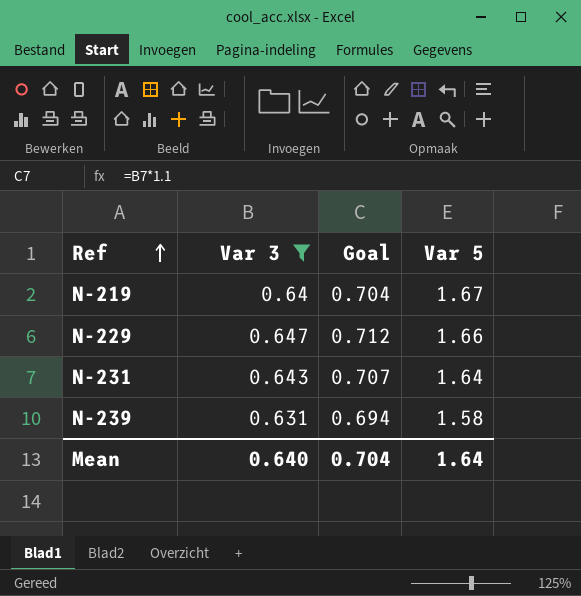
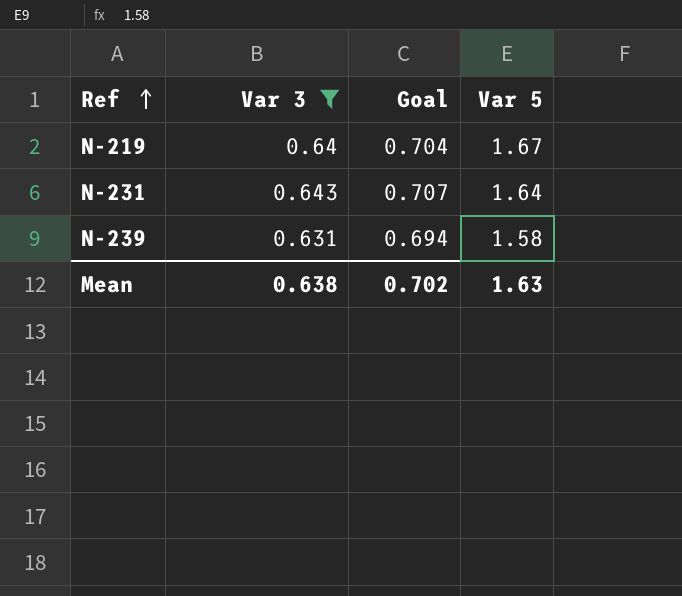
row N-229: 0.647 | 0.712 | 1.66 -> none
Mean | Var 3: 0.640 -> 0.638
Mean | Goal: 0.704 -> 0.702
Mean | Var 5: 1.64 -> 1.63

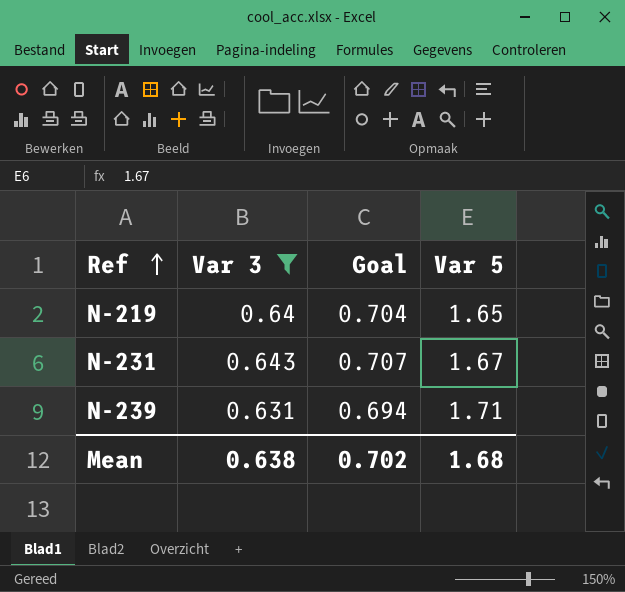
N-219 | Var 5: 1.67 -> 1.65
N-231 | Var 5: 1.64 -> 1.67
N-239 | Var 5: 1.58 -> 1.71
Mean | Var 5: 1.63 -> 1.68

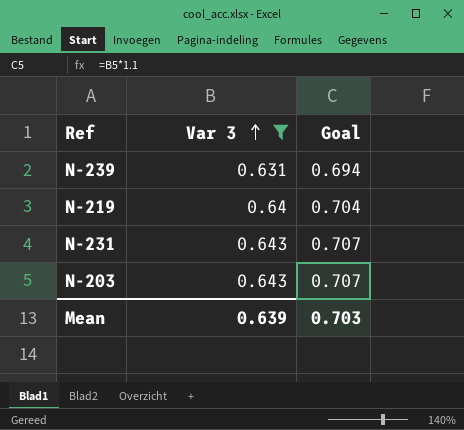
row order: Ref ascending -> Var 3 ascending
column Var 5 | position: 4 -> none
row N-203: none -> 0.643 | 0.707
Mean | Var 3: 0.638 -> 0.639
Mean | Goal: 0.702 -> 0.703

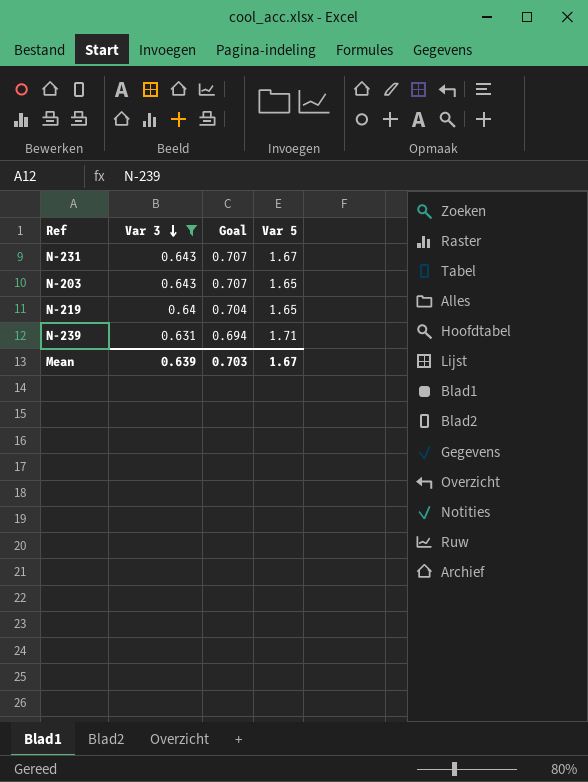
row order: Var 3 ascending -> Var 3 descending
column Var 5 | position: none -> 4

